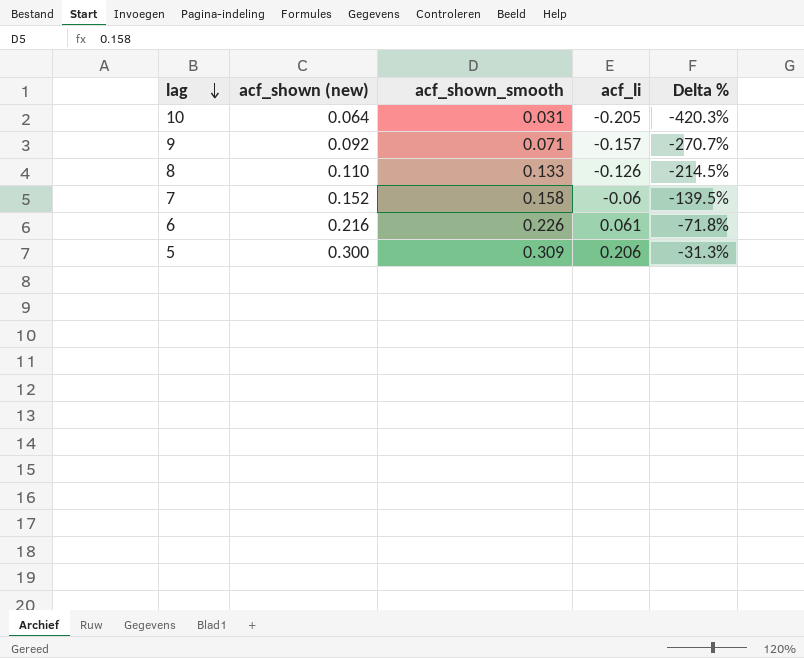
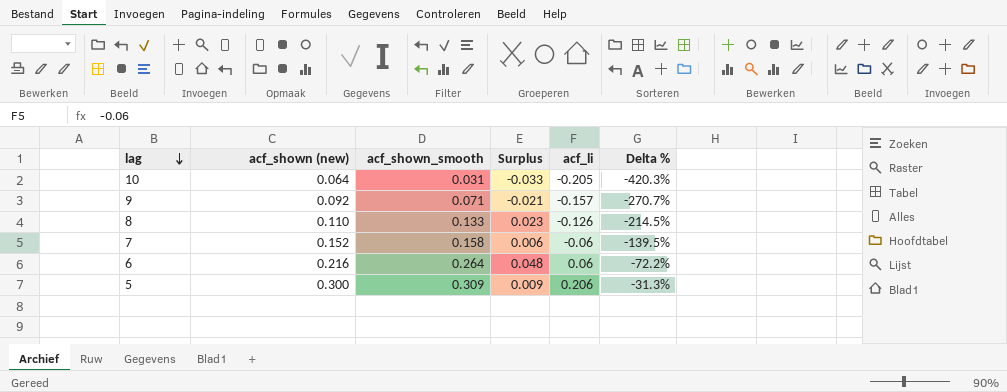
column Surplus | formula: none -> [acf_shown_smooth] - [acf_shown (new)]
6 | acf_shown_smooth: 0.226 -> 0.264
6 | acf_li: 0.061 -> 0.06
6 | Delta %: -71.8% -> -72.2%

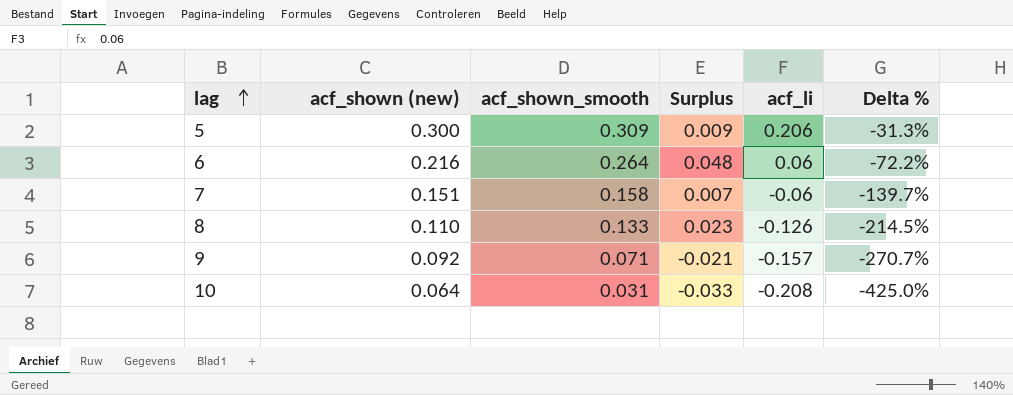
row order: lag descending -> lag ascending
7 | acf_shown (new): 0.152 -> 0.151
7 | Surplus: 0.006 -> 0.007
7 | Delta %: -139.5% -> -139.7%
10 | acf_li: -0.205 -> -0.208
10 | Delta %: -420.3% -> -425.0%

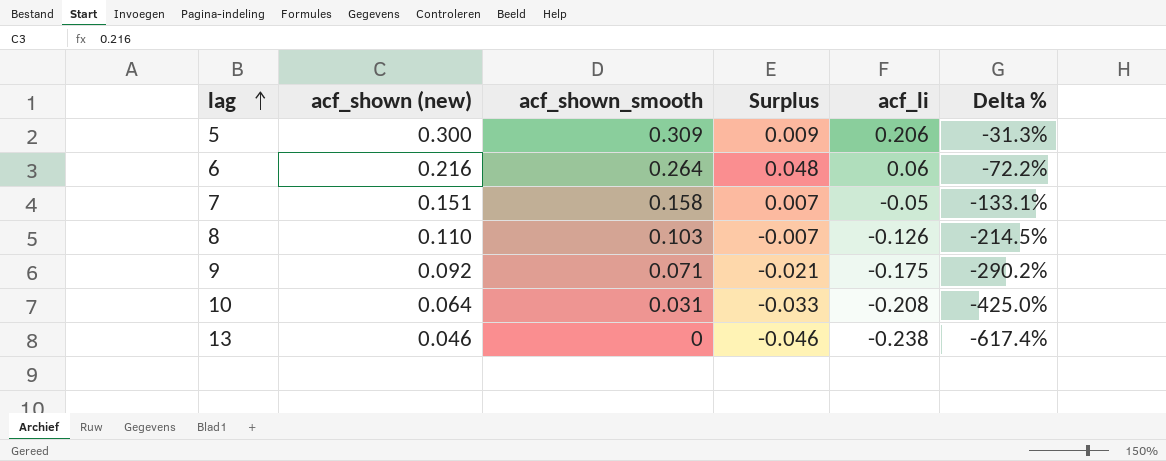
7 | acf_li: -0.06 -> -0.05
7 | Delta %: -139.7% -> -133.1%
8 | acf_shown_smooth: 0.133 -> 0.103
8 | Surplus: 0.023 -> -0.007
9 | acf_li: -0.157 -> -0.175
9 | Delta %: -270.7% -> -290.2%
row 13: none -> 0.046 | 0 | -0.046 | -0.238 | -617.4%

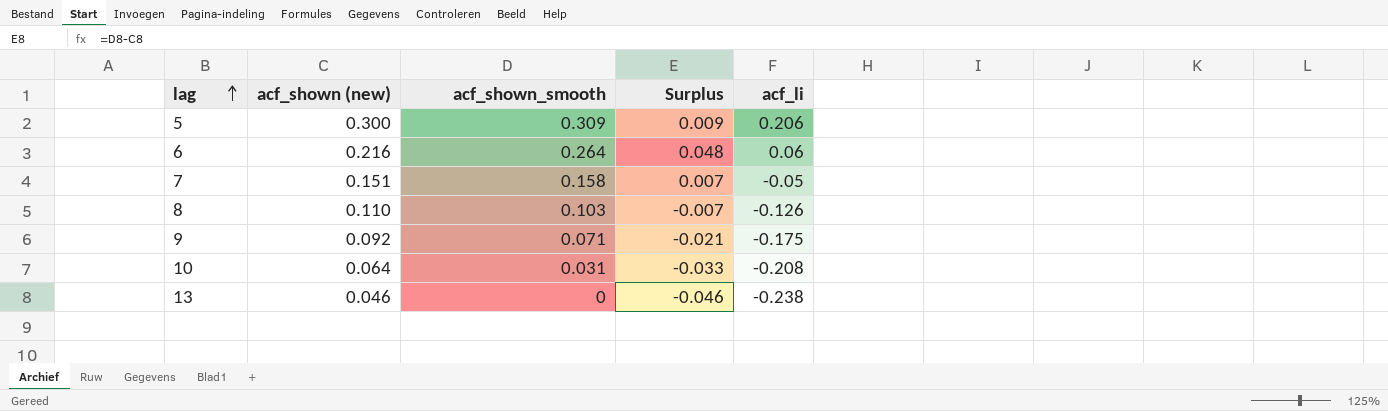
column Delta % | formula: ([acf_li] - [acf_shown (new)]) / [acf_shown (new)] -> none

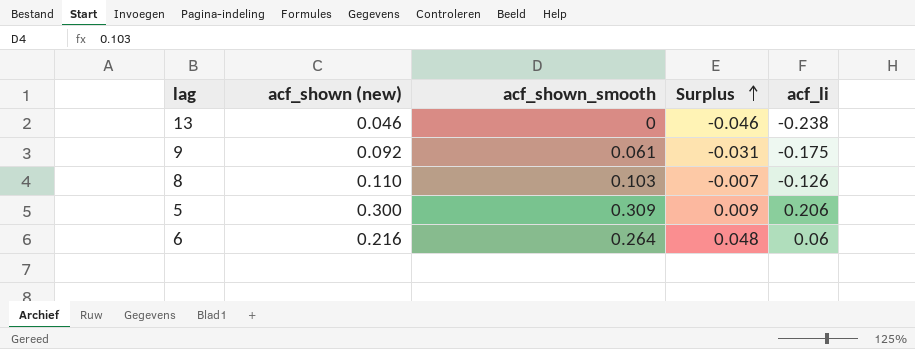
row order: lag ascending -> Surplus ascending
row 7: 0.151 | 0.158 | 0.007 | -0.05 -> none
row 10: 0.064 | 0.031 | -0.033 | -0.208 -> none
9 | acf_shown_smooth: 0.071 -> 0.061
9 | Surplus: -0.021 -> -0.031

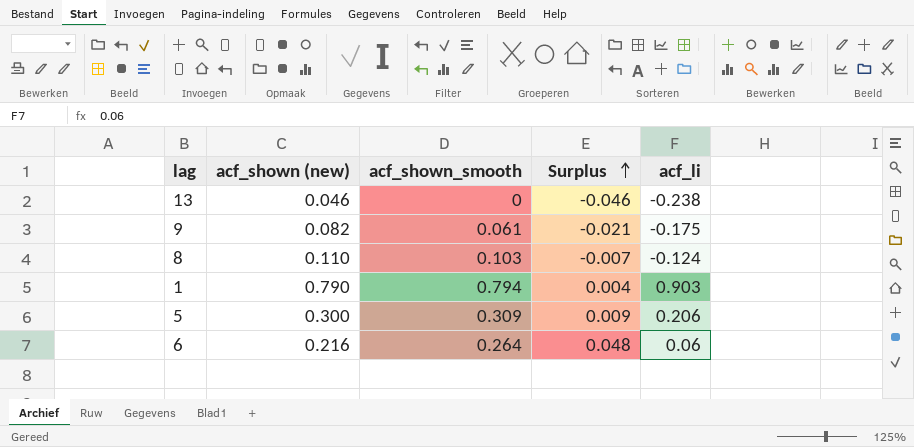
9 | acf_shown (new): 0.092 -> 0.082
9 | Surplus: -0.031 -> -0.021
8 | acf_li: -0.126 -> -0.124
row 1: none -> 0.790 | 0.794 | 0.004 | 0.903

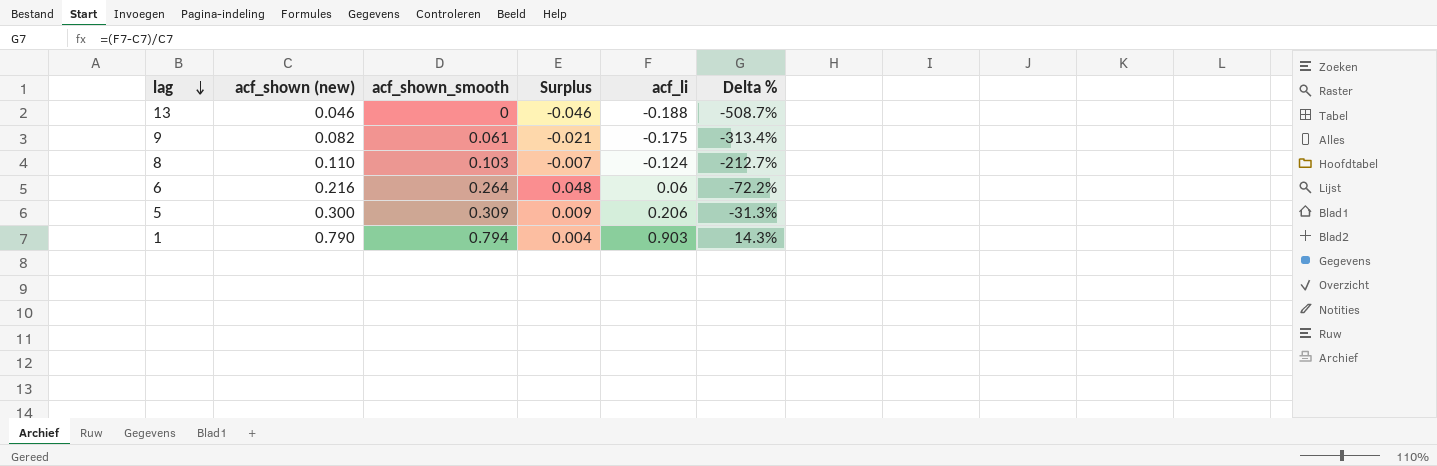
row order: Surplus ascending -> lag descending
column Delta % | formula: none -> ([acf_li] - [acf_shown (new)]) / [acf_shown (new)]
13 | acf_li: -0.238 -> -0.188

